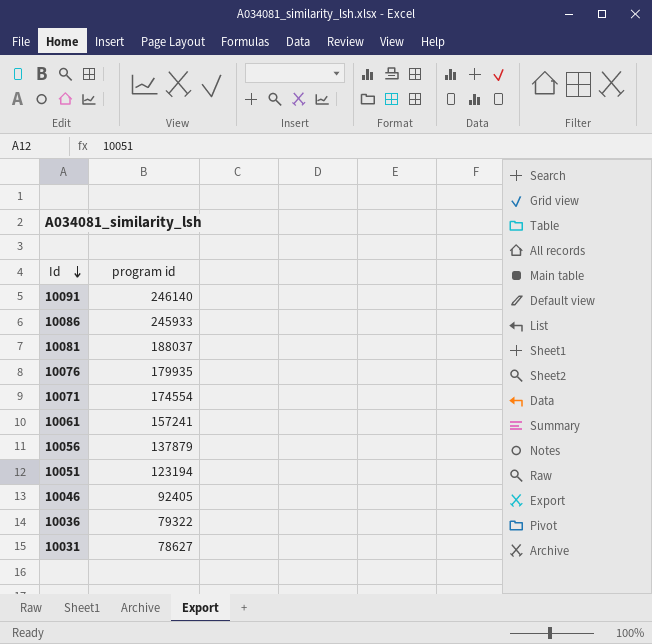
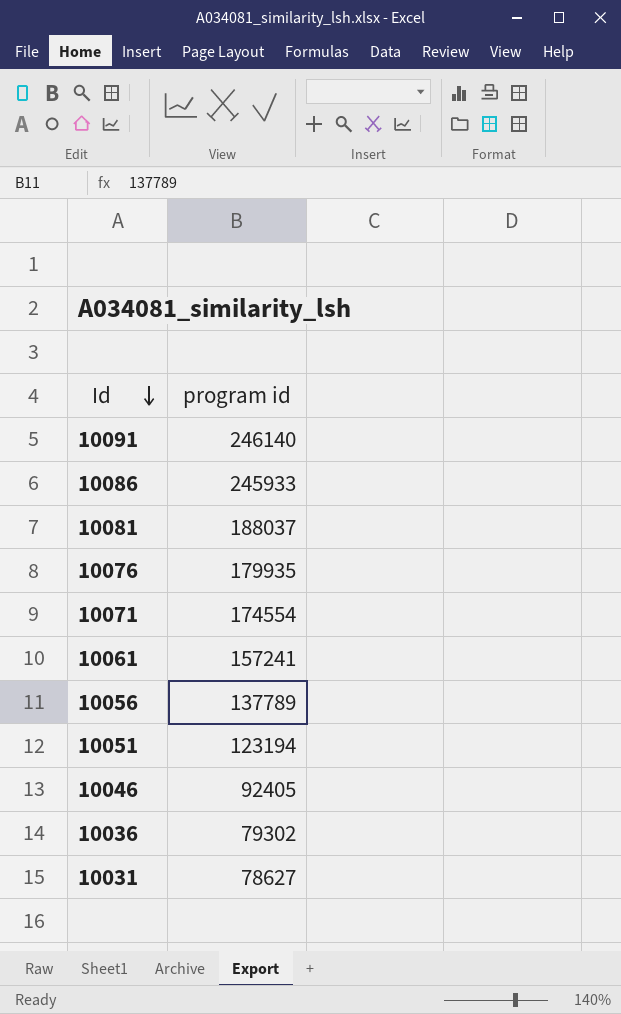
10056 | program id: 137879 -> 137789
10036 | program id: 79322 -> 79302

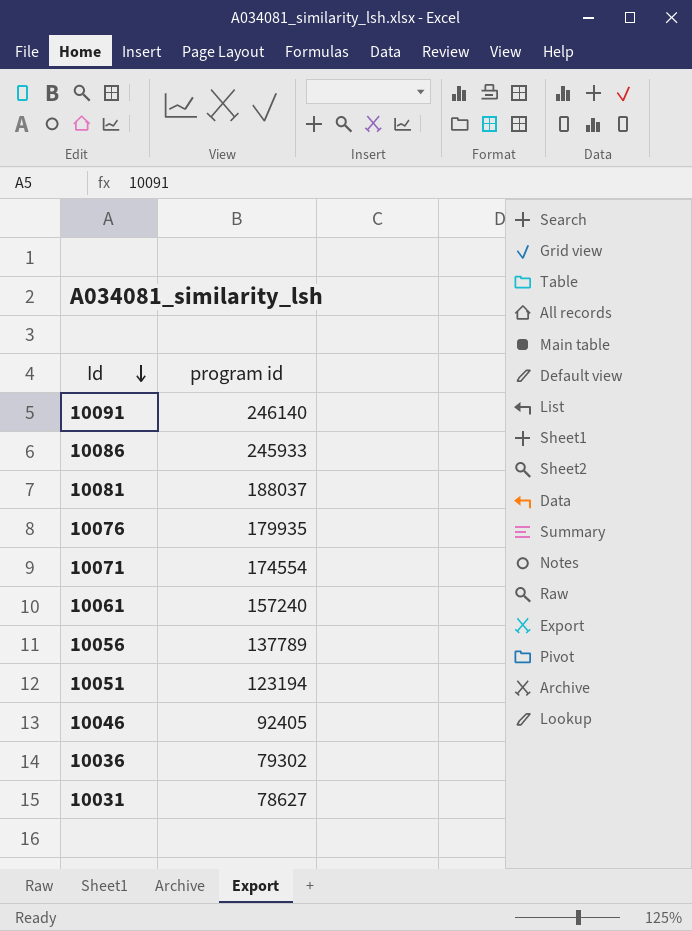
10061 | program id: 157241 -> 157240

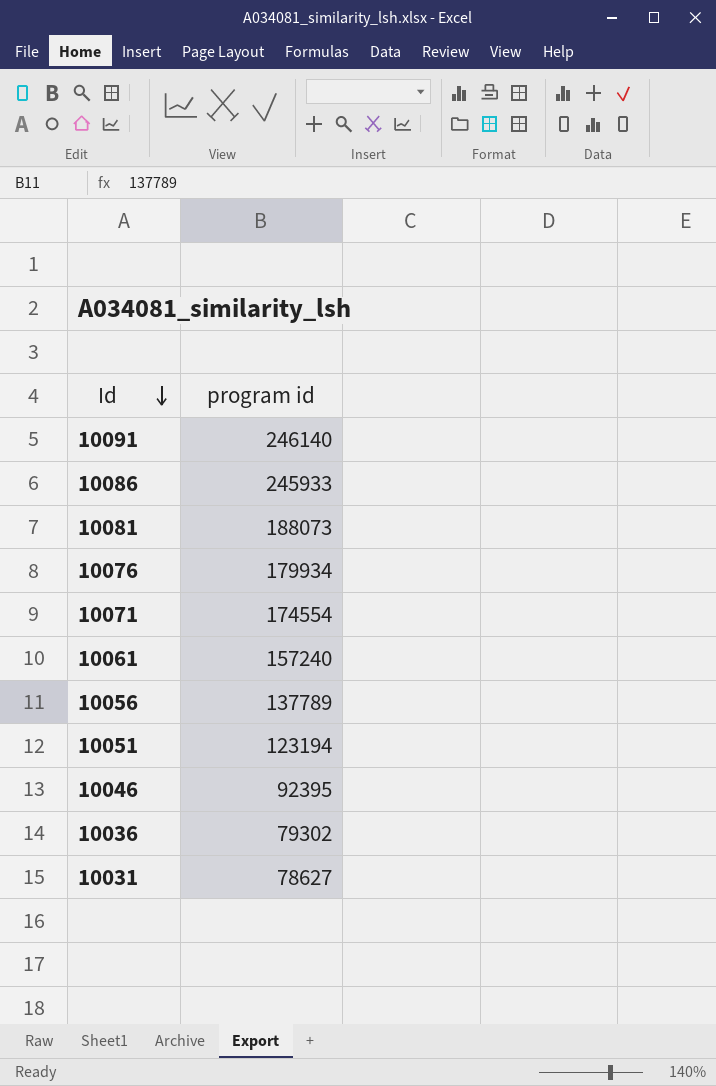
10081 | program id: 188037 -> 188073
10076 | program id: 179935 -> 179934
10046 | program id: 92405 -> 92395

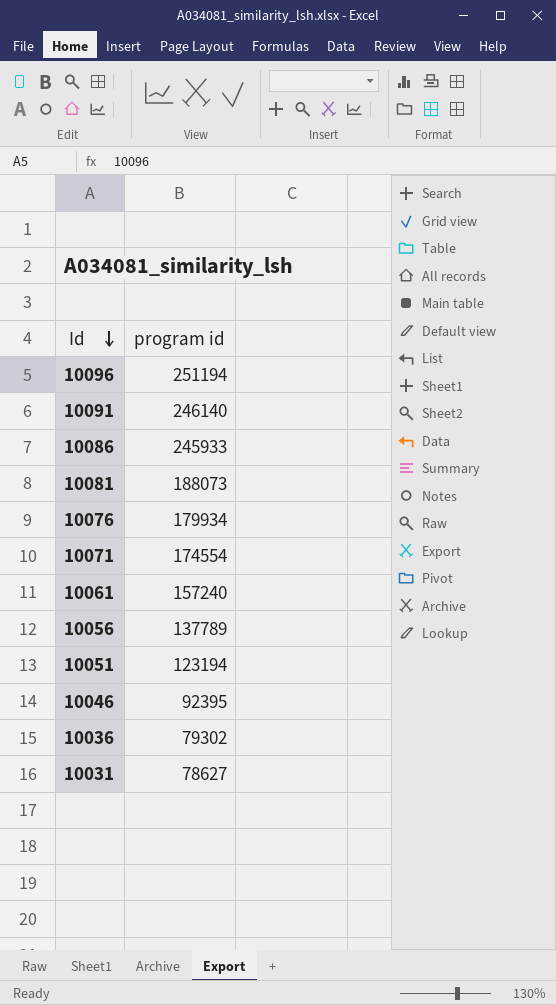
row 10096: none -> 251194

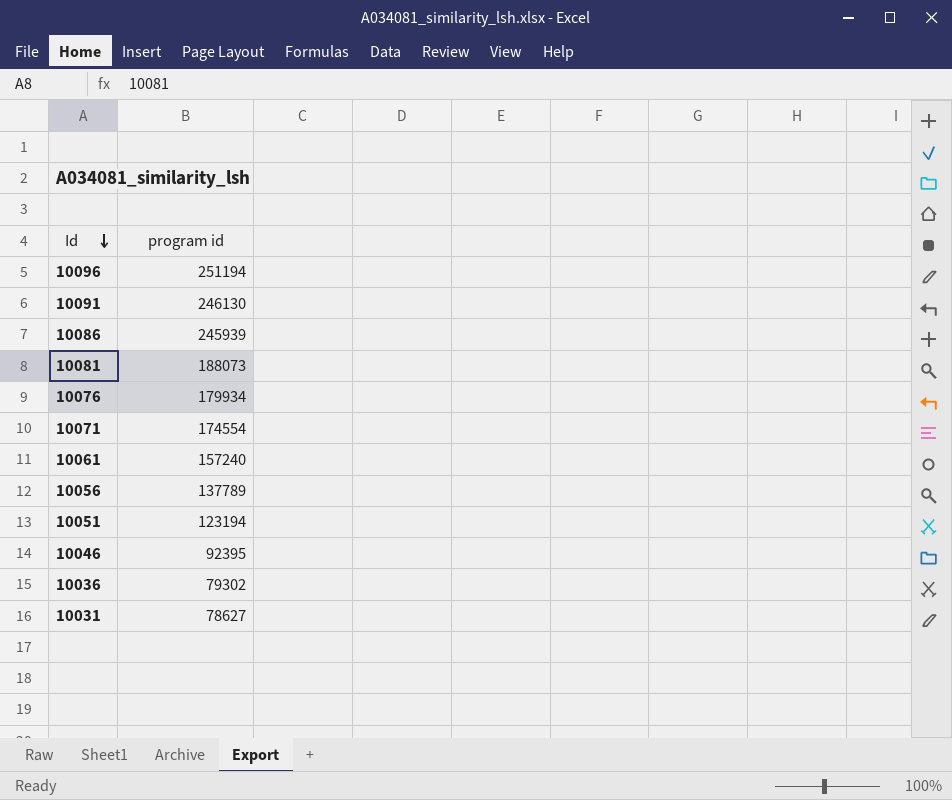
10091 | program id: 246140 -> 246130
10086 | program id: 245933 -> 245939

